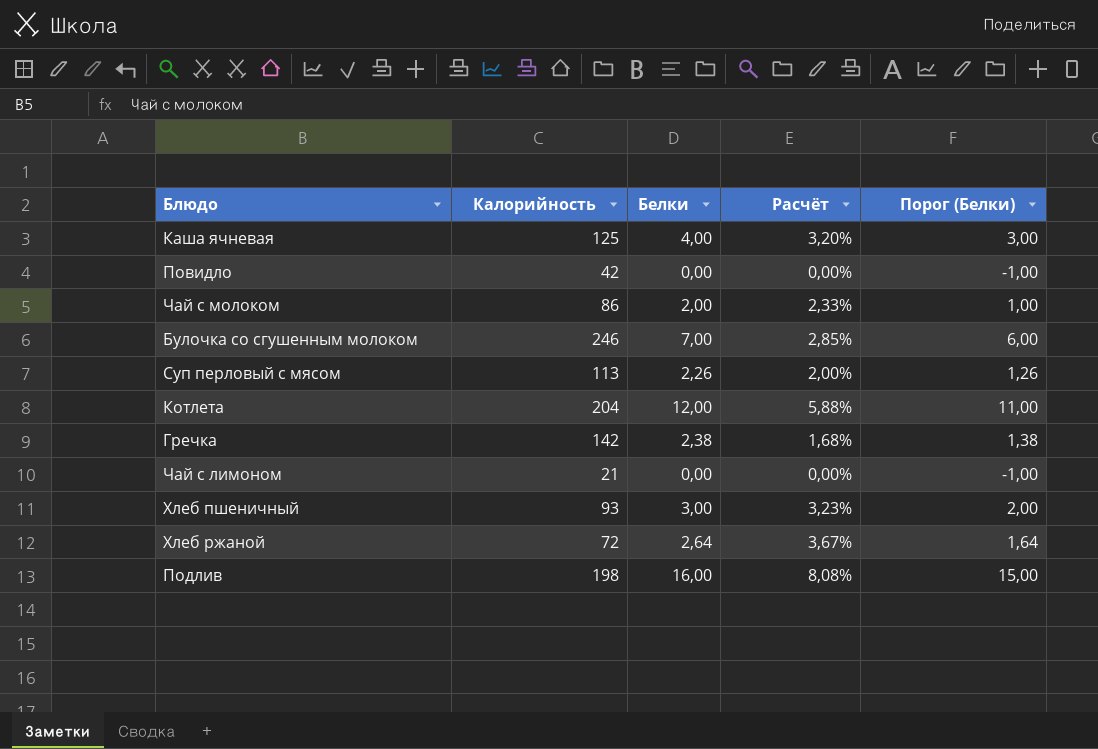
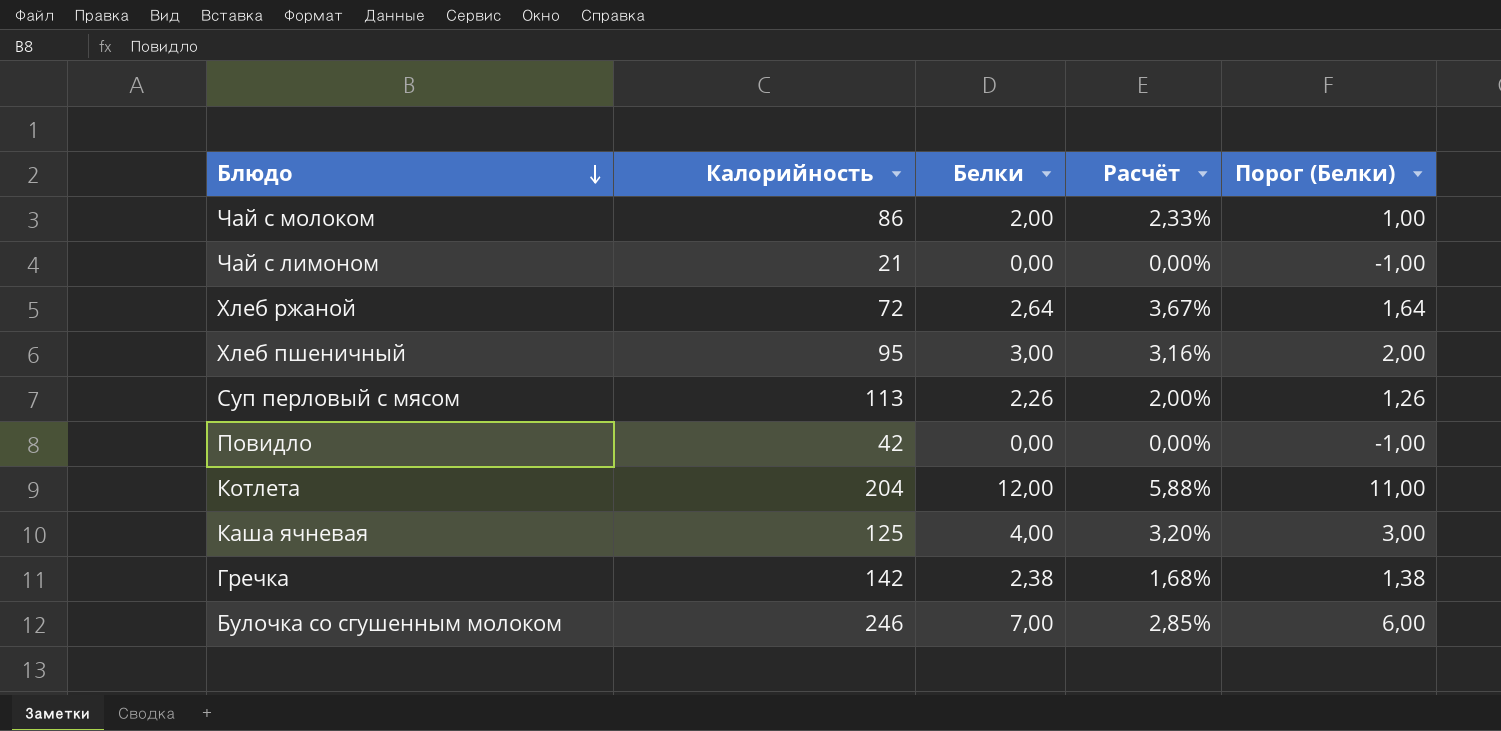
row order: none -> Блюдо descending
row Подлив: 198 | 16,00 | 8,08% | 15,00 -> none
Хлеб пшеничный | Калорийность: 93 -> 95
Хлеб пшеничный | Расчёт: 3,23% -> 3,16%

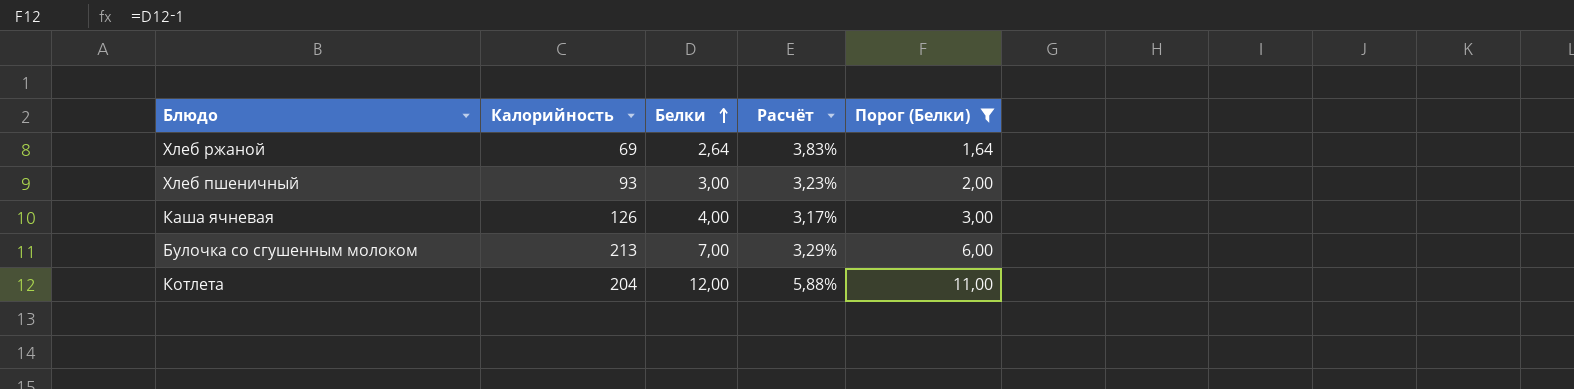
filter: none -> Порог (Белки) >= 1,64
row order: Блюдо descending -> Белки ascending
Хлеб ржаной | Калорийность: 72 -> 69
Хлеб ржаной | Расчёт: 3,67% -> 3,83%
Хлеб пшеничный | Калорийность: 95 -> 93
Хлеб пшеничный | Расчёт: 3,16% -> 3,23%
Каша ячневая | Калорийность: 125 -> 126
Каша ячневая | Расчёт: 3,20% -> 3,17%
Булочка со сгушенным молоком | Калорийность: 246 -> 213
Булочка со сгушенным молоком | Расчёт: 2,85% -> 3,29%

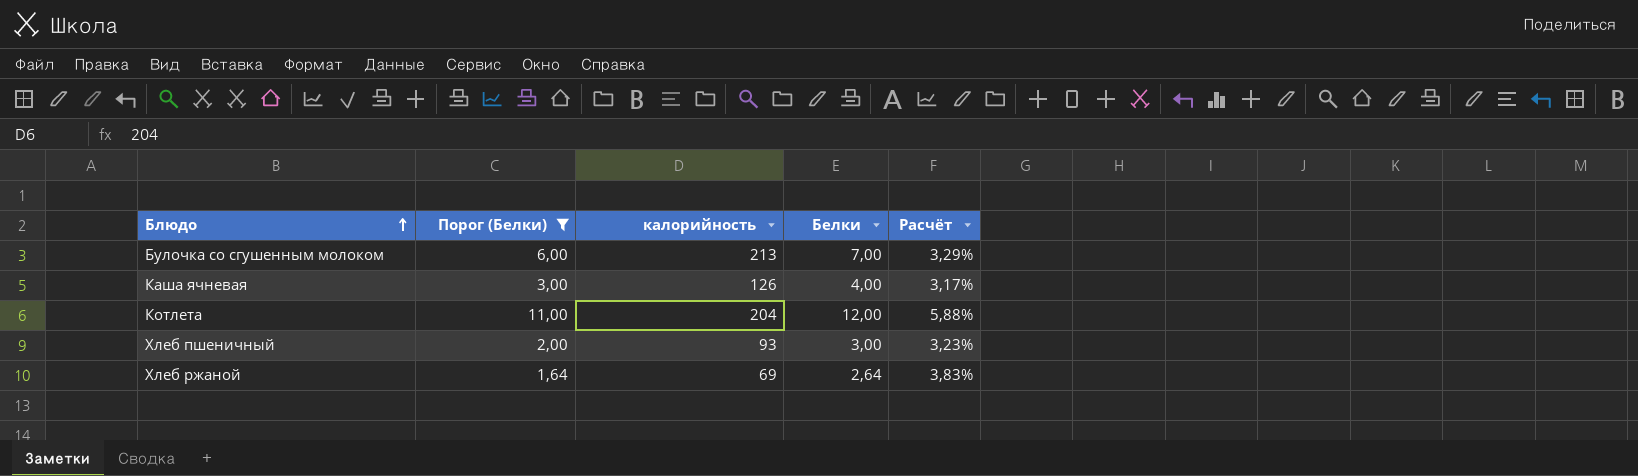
row order: Белки ascending -> Блюдо ascending
column Порог (Белки) | position: 5 -> 2
column name: Калорийность -> калорийность

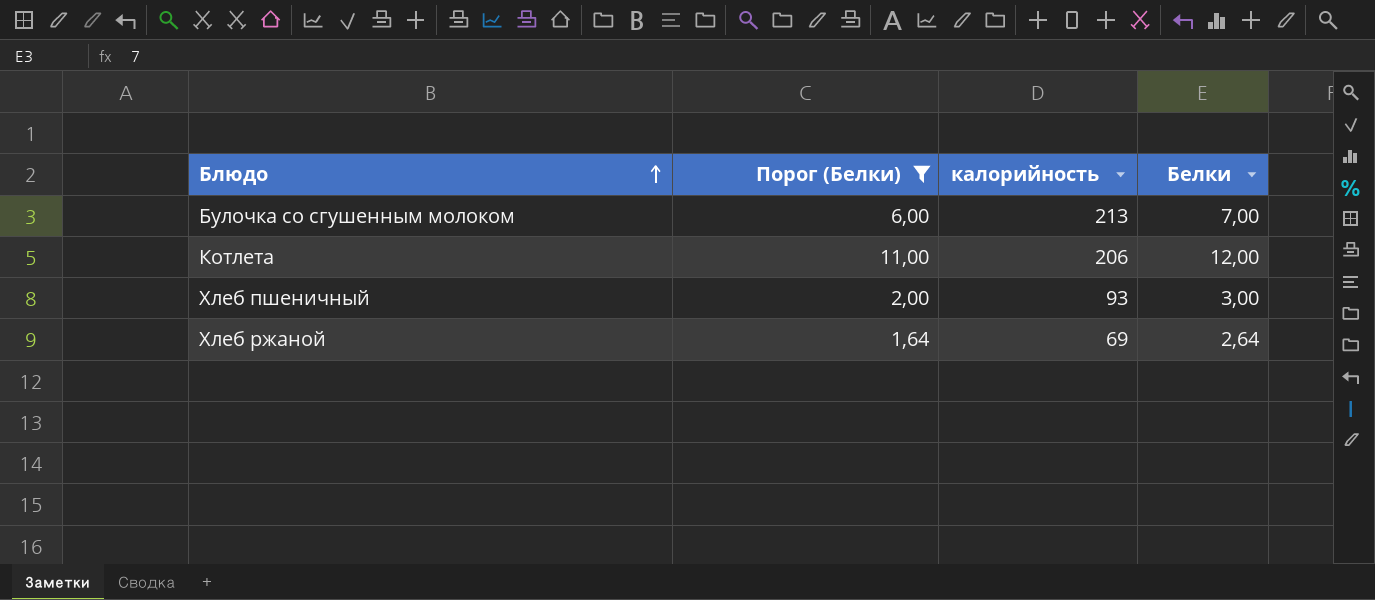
column Расчёт | formula: [Белки] / [калорийность] -> none
row Каша ячневая: 3,00 | 126 | 4,00 | 3,17% -> none
Котлета | калорийность: 204 -> 206

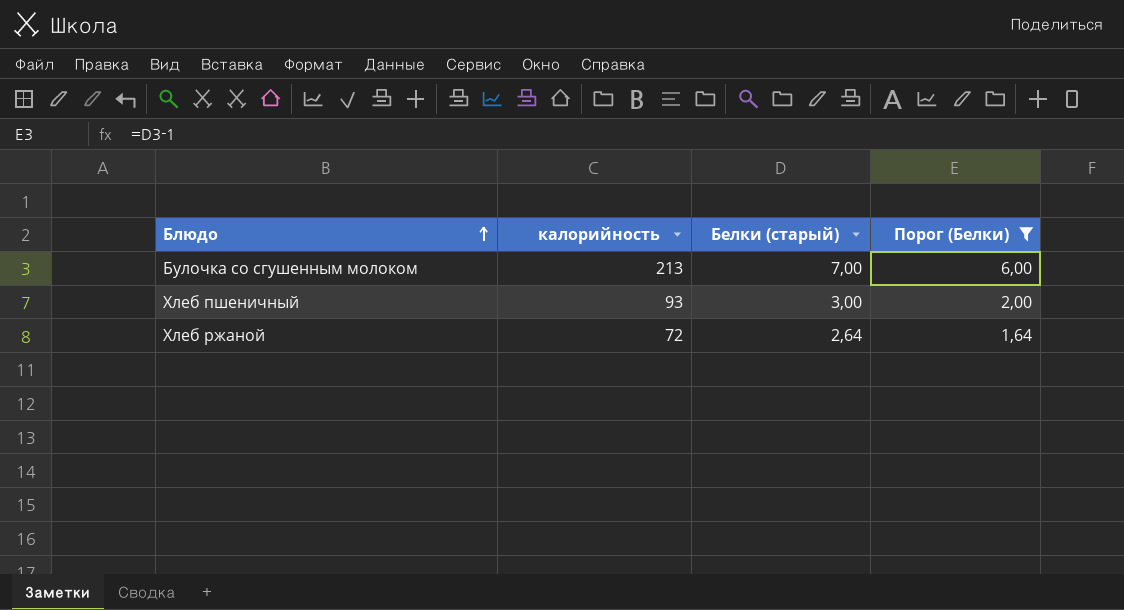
column name: Белки -> Белки (старый)
column Порог (Белки) | position: 2 -> 4
row Котлета: 11,00 | 206 | 12,00 -> none
Хлеб ржаной | калорийность: 69 -> 72

